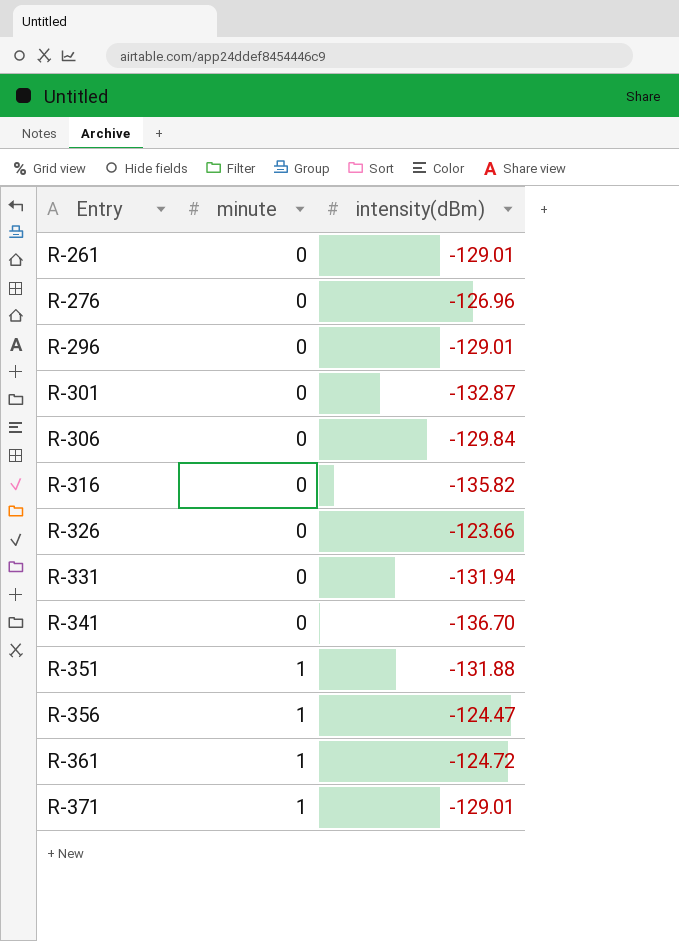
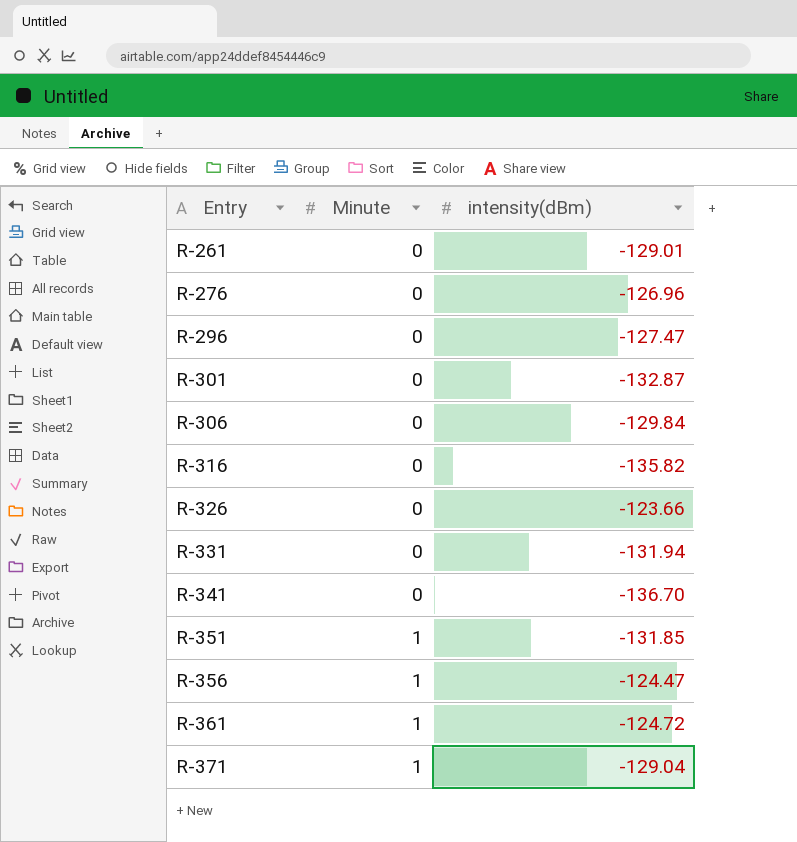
column name: minute -> Minute
R-296 | intensity(dBm): -129.01 -> -127.47
R-351 | intensity(dBm): -131.88 -> -131.85
R-371 | intensity(dBm): -129.01 -> -129.04

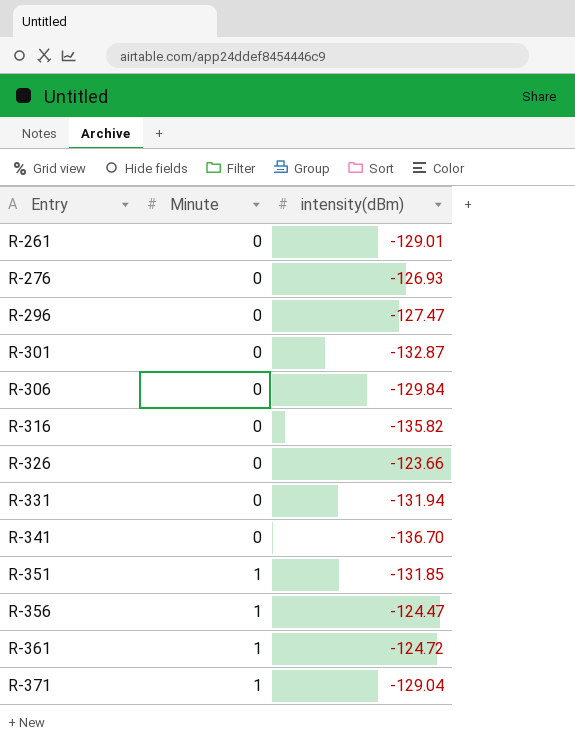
R-276 | intensity(dBm): -126.96 -> -126.93

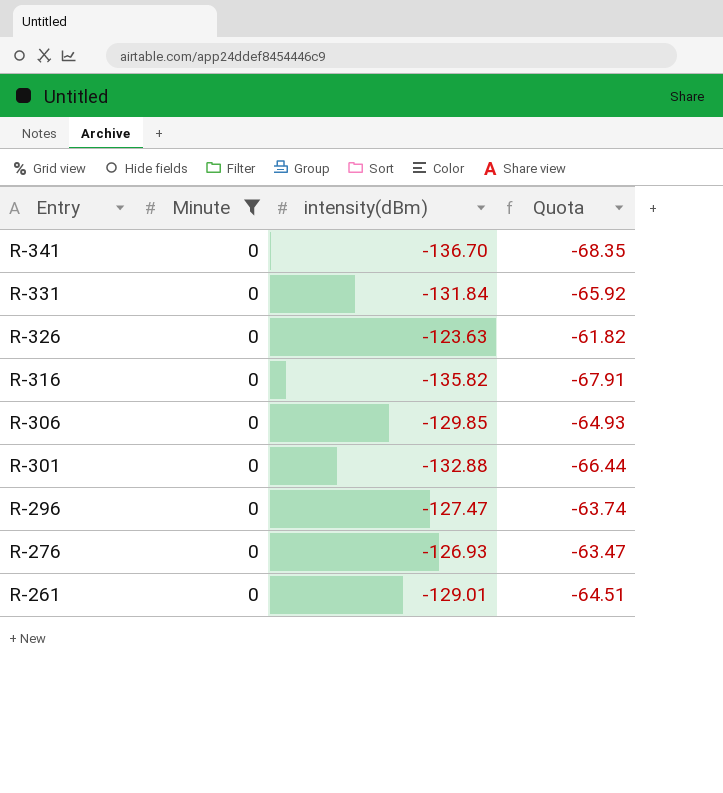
filter: none -> Minute = 0
row order: Entry ascending -> Entry descending
column Quota | formula: none -> [intensity(dBm)] * 0.5
R-331 | intensity(dBm): -131.94 -> -131.84
R-326 | intensity(dBm): -123.66 -> -123.63
R-306 | intensity(dBm): -129.84 -> -129.85
R-301 | intensity(dBm): -132.87 -> -132.88

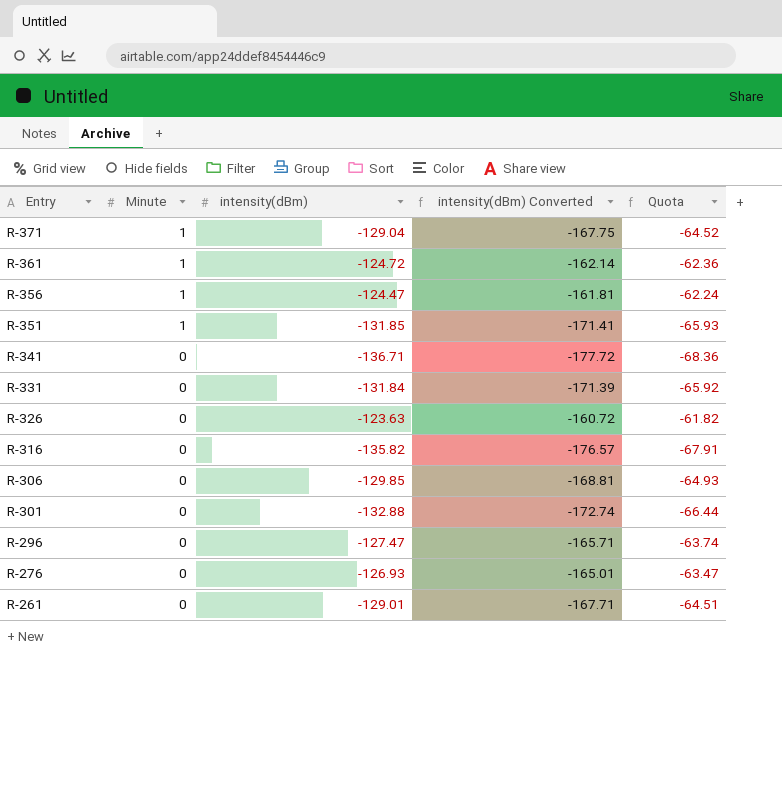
filter: Minute = 0 -> none
column intensity(dBm) Converted | formula: none -> [intensity(dBm)] * 1.3
R-341 | intensity(dBm): -136.70 -> -136.71
R-341 | Quota: -68.35 -> -68.36

